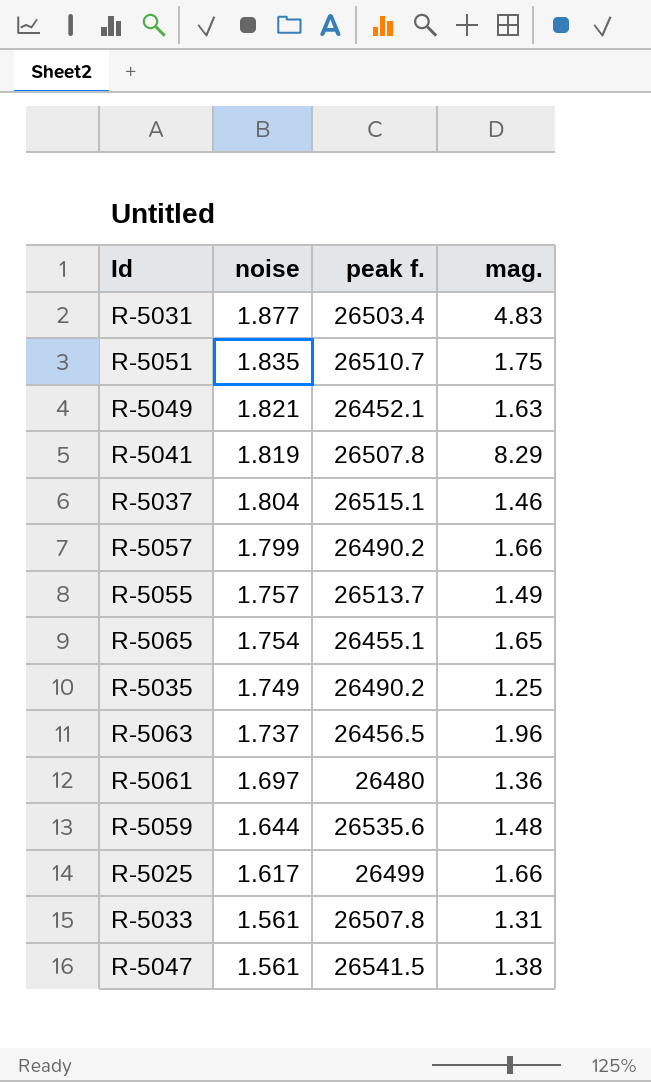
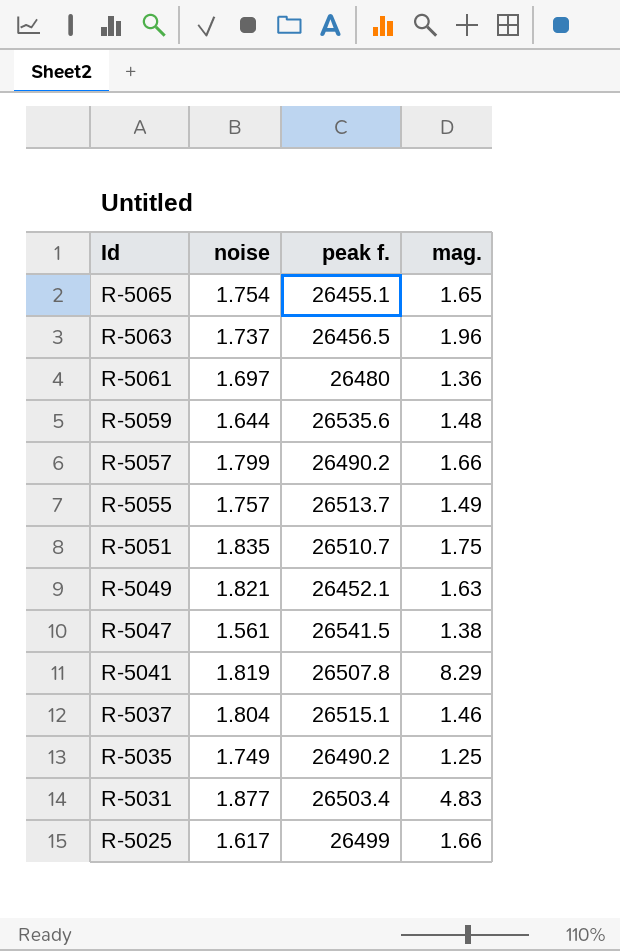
row order: noise descending -> Id descending
row R-5033: 1.561 | 26507.8 | 1.31 -> none

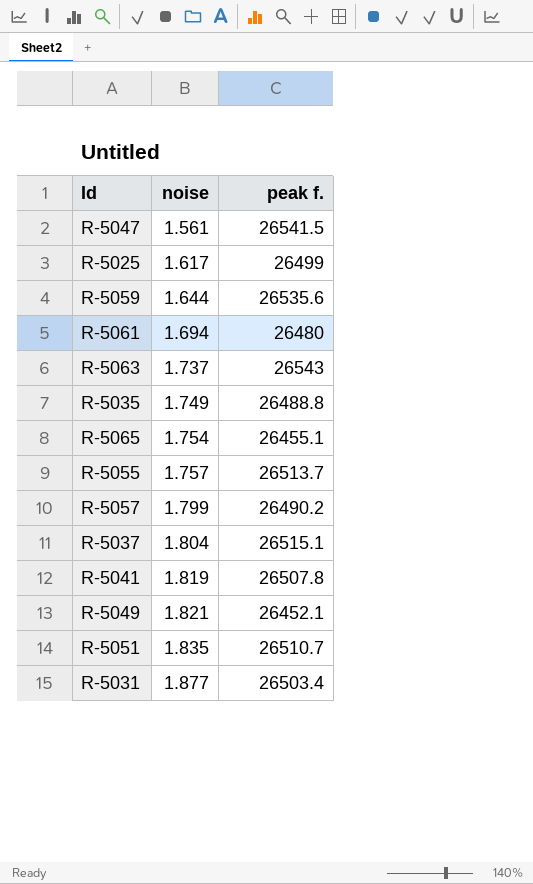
row order: Id descending -> noise ascending
column mag. | position: 4 -> none
R-5061 | noise: 1.697 -> 1.694
R-5063 | peak f.: 26456.5 -> 26543
R-5035 | peak f.: 26490.2 -> 26488.8

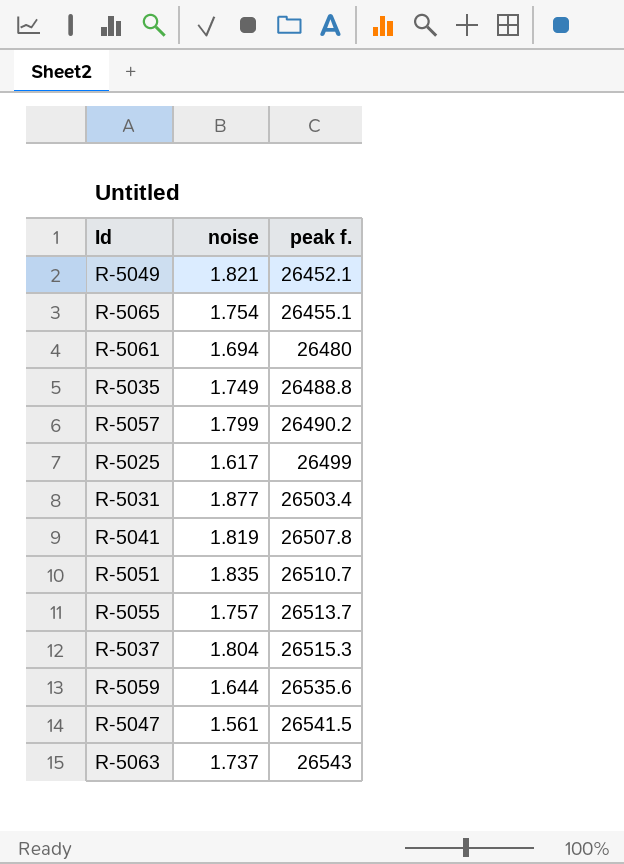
row order: noise ascending -> peak f. ascending
R-5037 | peak f.: 26515.1 -> 26515.3

